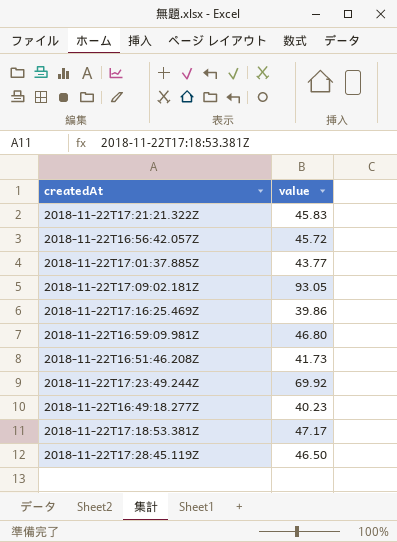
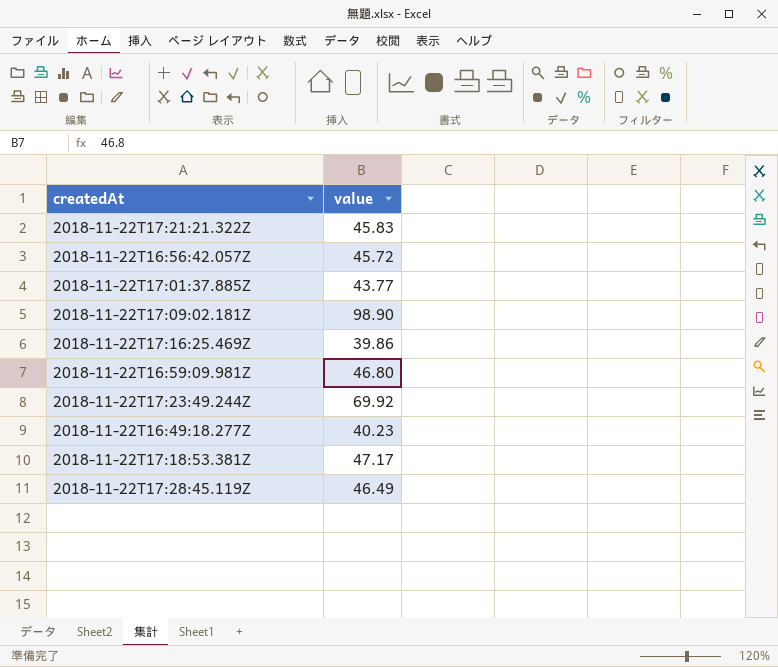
row 2018-11-22T16:51:46.208Z: 41.73 -> none
2018-11-22T17:09:02.181Z | value: 93.05 -> 98.90
2018-11-22T17:28:45.119Z | value: 46.50 -> 46.49

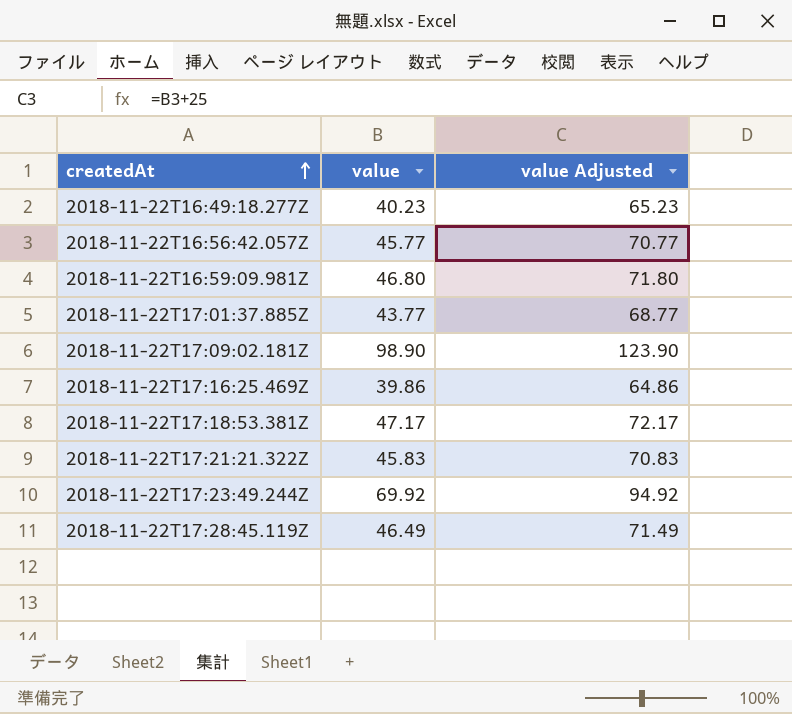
row order: none -> createdAt ascending
column value Adjusted | formula: none -> [value] + 25
2018-11-22T16:56:42.057Z | value: 45.72 -> 45.77

